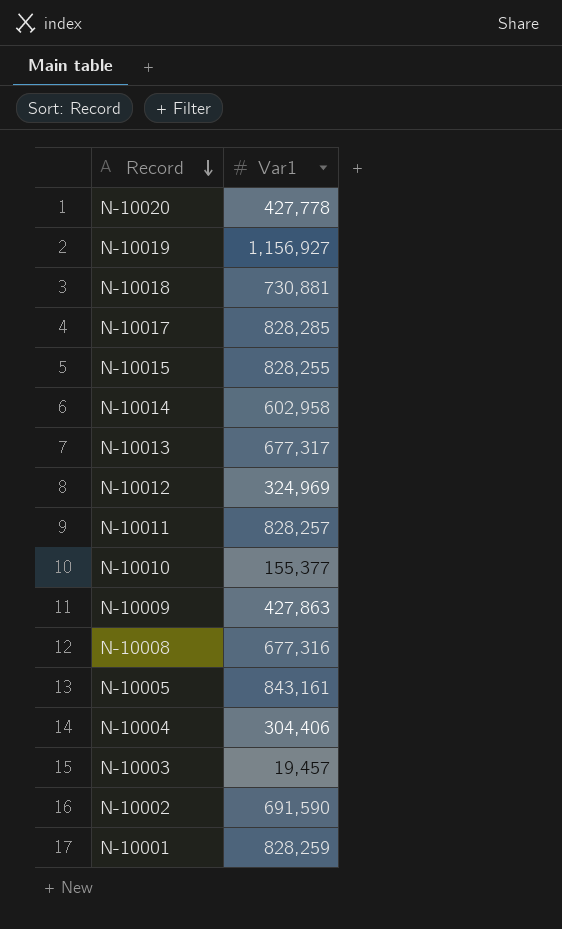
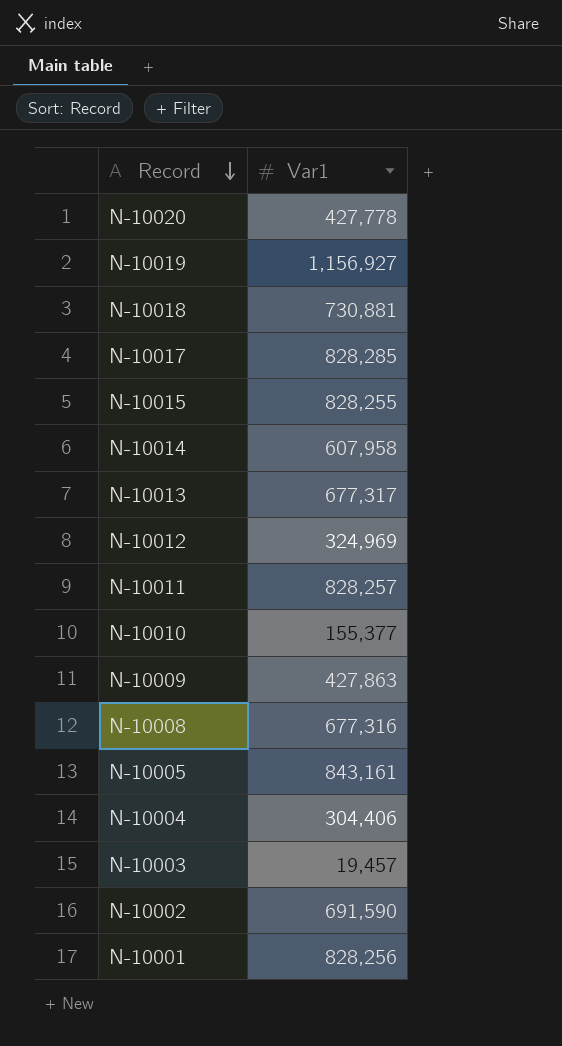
N-10014 | Var1: 602,958 -> 607,958
N-10001 | Var1: 828,259 -> 828,256

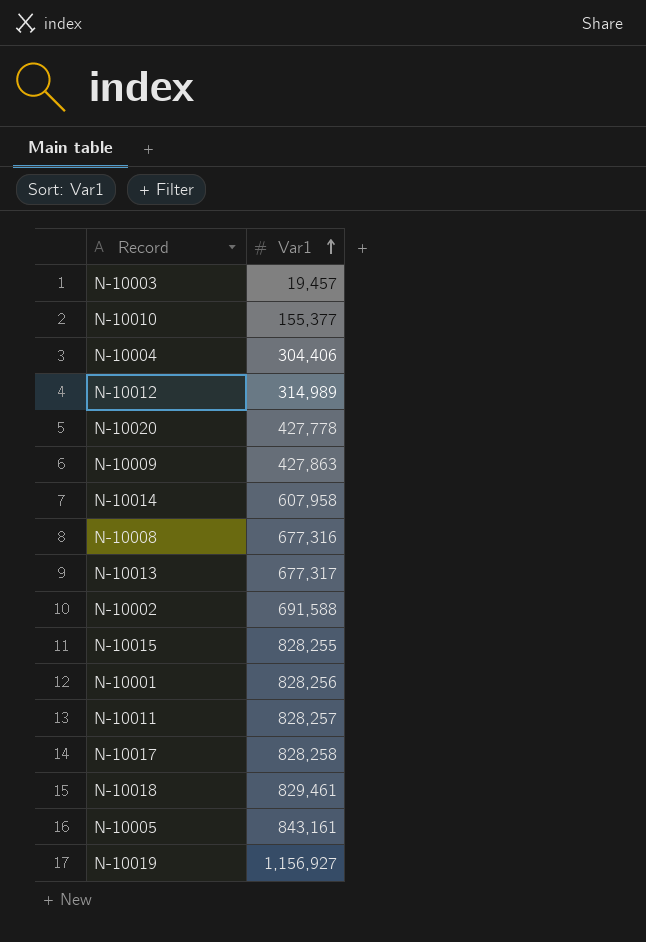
row order: Record descending -> Var1 ascending
N-10012 | Var1: 324,969 -> 314,989
N-10002 | Var1: 691,590 -> 691,588
N-10017 | Var1: 828,285 -> 828,258
N-10018 | Var1: 730,881 -> 829,461

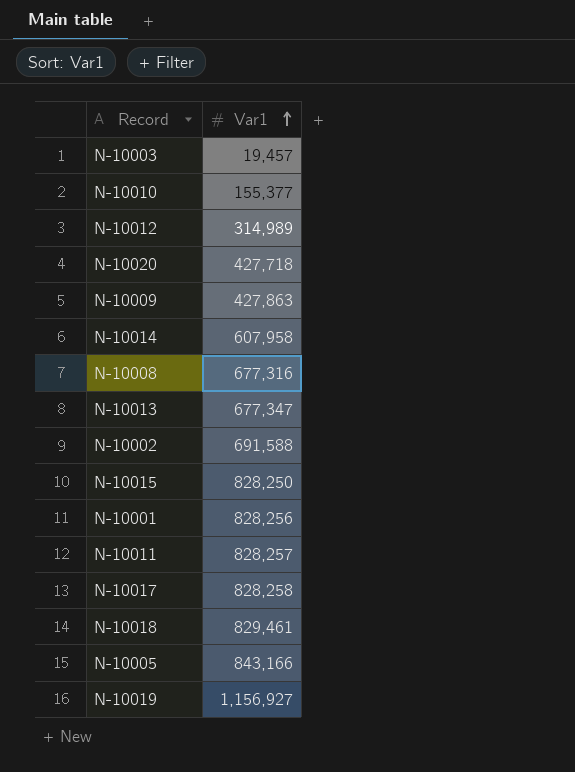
row N-10004: 304,406 -> none
N-10020 | Var1: 427,778 -> 427,718
N-10013 | Var1: 677,317 -> 677,347
N-10015 | Var1: 828,255 -> 828,250
N-10005 | Var1: 843,161 -> 843,166

